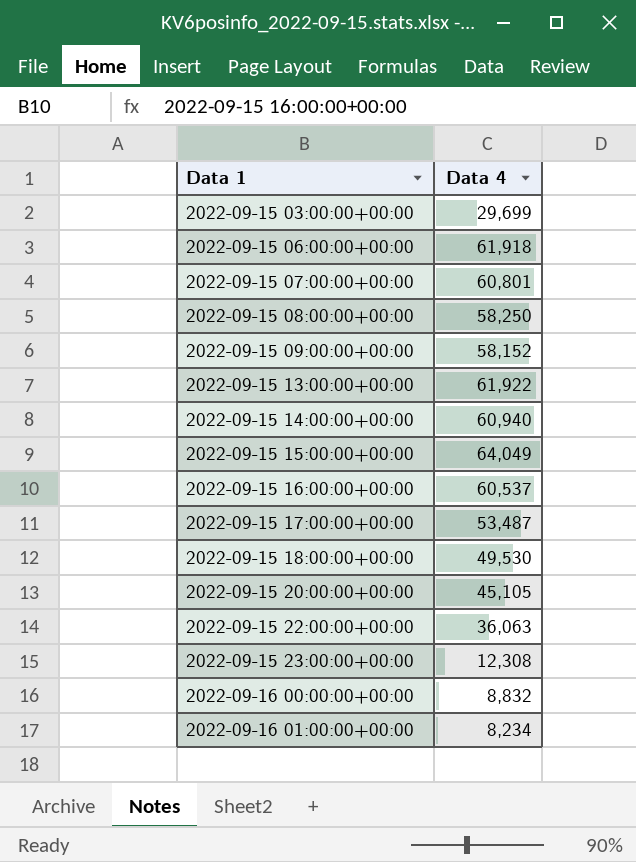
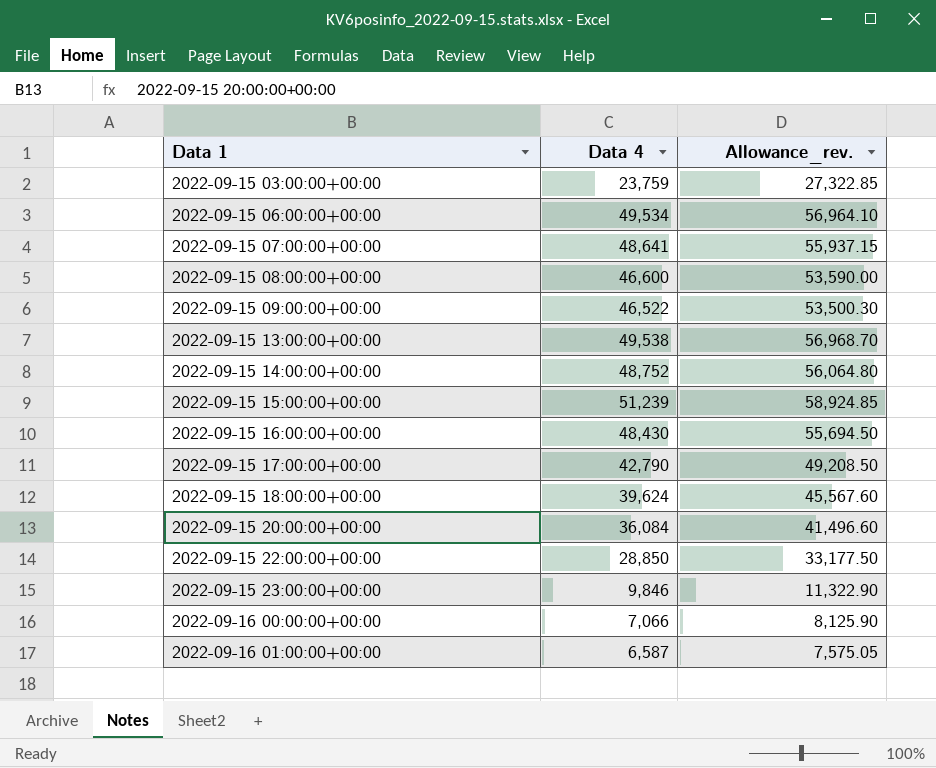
column Allowance_rev. | formula: none -> [Data 4] * 1.15
2022-09-15 03:00:00+00:00 | Data 4: 29,699 -> 23,759
2022-09-15 06:00:00+00:00 | Data 4: 61,918 -> 49,534
2022-09-15 07:00:00+00:00 | Data 4: 60,801 -> 48,641
2022-09-15 08:00:00+00:00 | Data 4: 58,250 -> 46,600
2022-09-15 09:00:00+00:00 | Data 4: 58,152 -> 46,522
2022-09-15 13:00:00+00:00 | Data 4: 61,922 -> 49,538
2022-09-15 14:00:00+00:00 | Data 4: 60,940 -> 48,752
2022-09-15 15:00:00+00:00 | Data 4: 64,049 -> 51,239
2022-09-15 16:00:00+00:00 | Data 4: 60,537 -> 48,430
2022-09-15 17:00:00+00:00 | Data 4: 53,487 -> 42,790
2022-09-15 18:00:00+00:00 | Data 4: 49,530 -> 39,624
2022-09-15 20:00:00+00:00 | Data 4: 45,105 -> 36,084
2022-09-15 22:00:00+00:00 | Data 4: 36,063 -> 28,850
2022-09-15 23:00:00+00:00 | Data 4: 12,308 -> 9,846
2022-09-16 00:00:00+00:00 | Data 4: 8,832 -> 7,066
2022-09-16 01:00:00+00:00 | Data 4: 8,234 -> 6,587

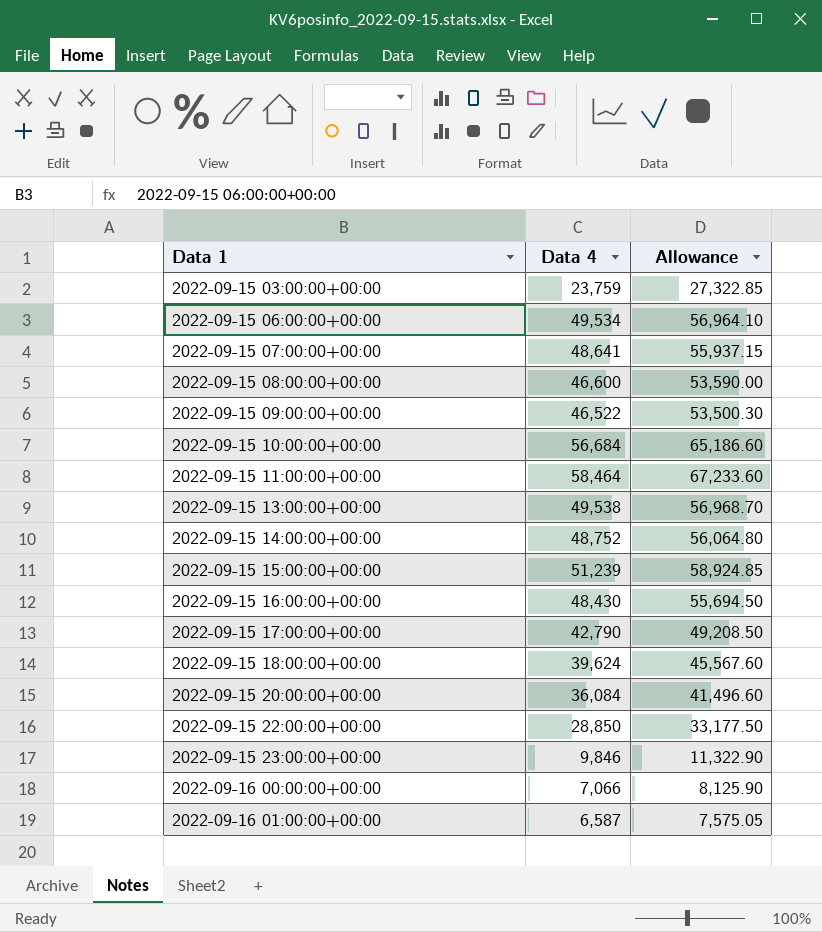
column name: Allowance_rev. -> Allowance
row 2022-09-15 10:00:00+00:00: none -> 56,684 | 65,186.60
row 2022-09-15 11:00:00+00:00: none -> 58,464 | 67,233.60

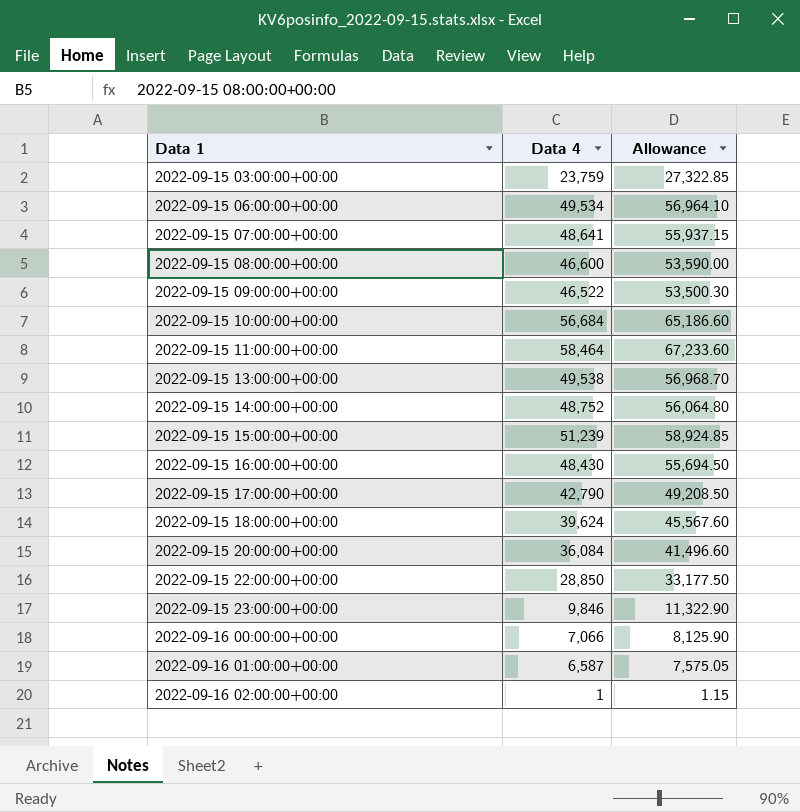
row 2022-09-16 02:00:00+00:00: none -> 1 | 1.15

